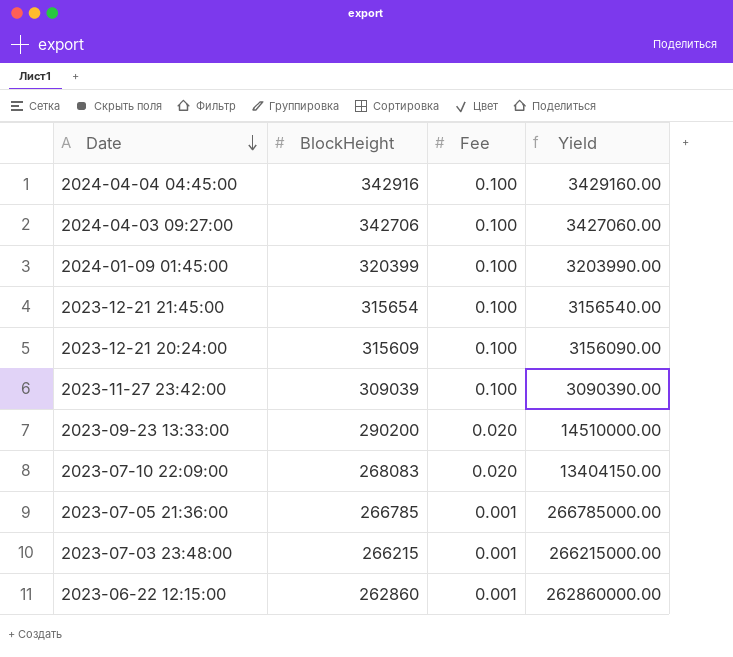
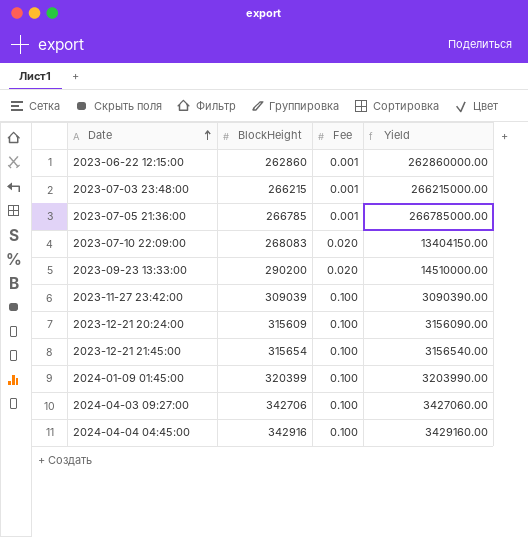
row order: Date descending -> Date ascending

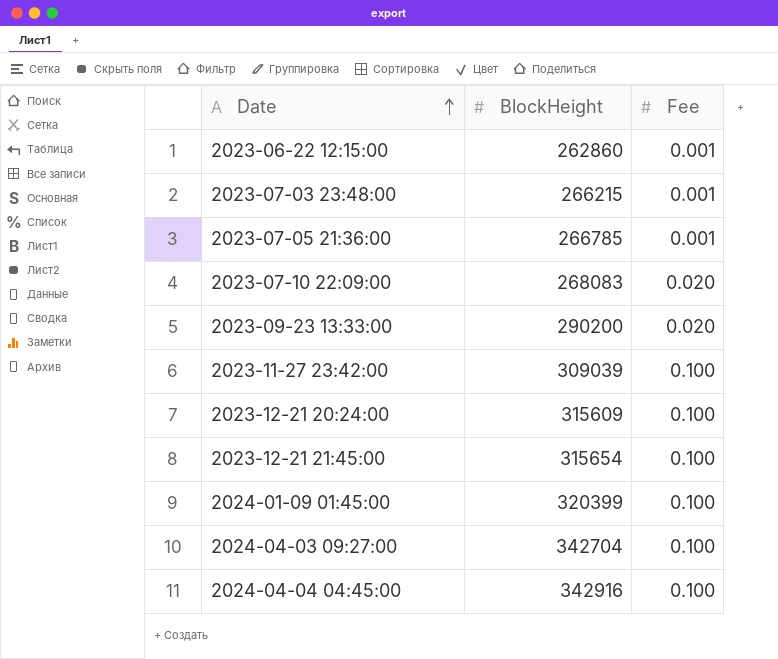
column Yield | formula: [BlockHeight] / [Fee] -> none
2024-04-03 09:27:00 | BlockHeight: 342706 -> 342704

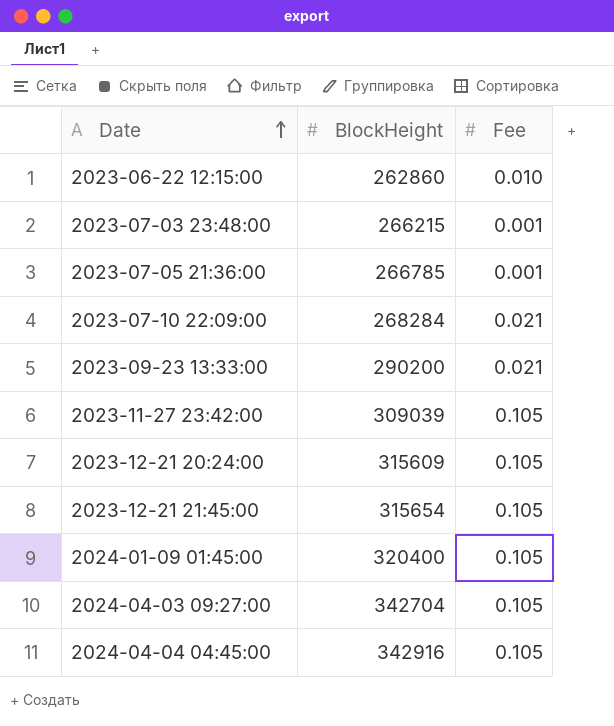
2023-06-22 12:15:00 | Fee: 0.001 -> 0.010
2023-07-10 22:09:00 | BlockHeight: 268083 -> 268284
2023-07-10 22:09:00 | Fee: 0.020 -> 0.021
2023-09-23 13:33:00 | Fee: 0.020 -> 0.021
2023-11-27 23:42:00 | Fee: 0.100 -> 0.105
2023-12-21 20:24:00 | Fee: 0.100 -> 0.105
2023-12-21 21:45:00 | Fee: 0.100 -> 0.105
2024-01-09 01:45:00 | BlockHeight: 320399 -> 320400
2024-01-09 01:45:00 | Fee: 0.100 -> 0.105
2024-04-03 09:27:00 | Fee: 0.100 -> 0.105
2024-04-04 04:45:00 | Fee: 0.100 -> 0.105

